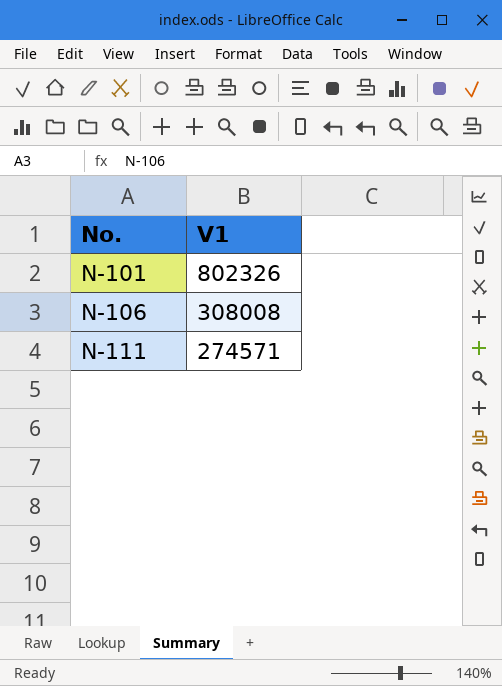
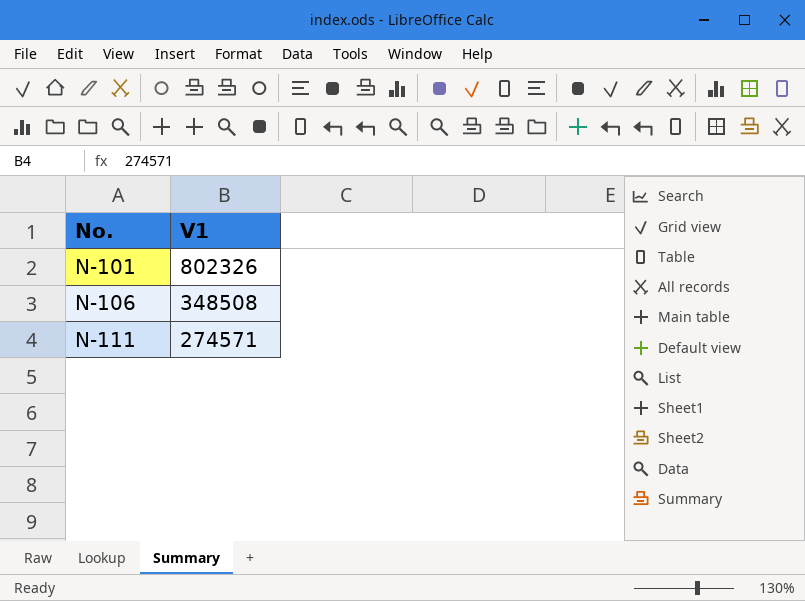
N-106 | V1: 308008 -> 348508

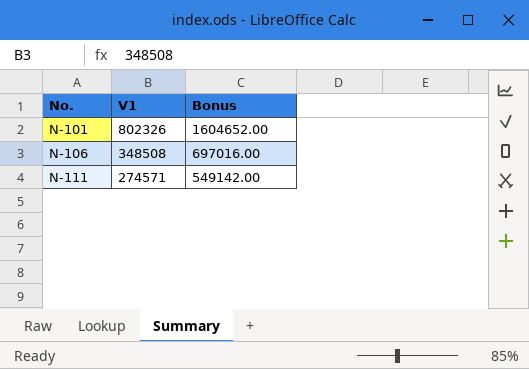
column Bonus | formula: none -> [V1] * 2

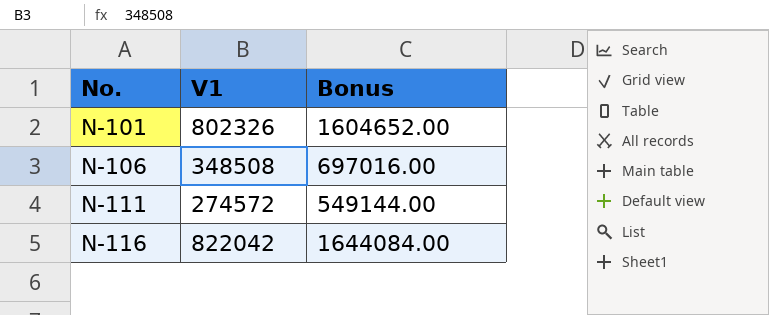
N-111 | V1: 274571 -> 274572
N-111 | Bonus: 549142.00 -> 549144.00
row N-116: none -> 822042 | 1644084.00

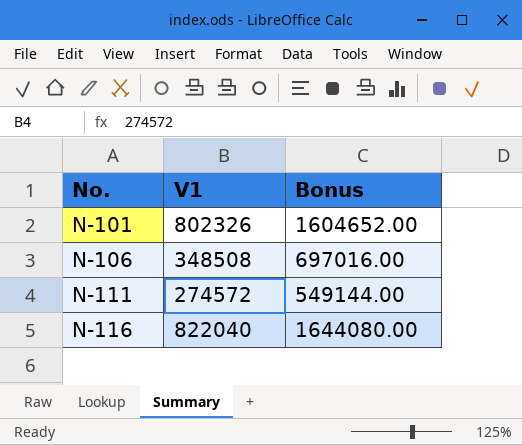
N-116 | V1: 822042 -> 822040
N-116 | Bonus: 1644084.00 -> 1644080.00

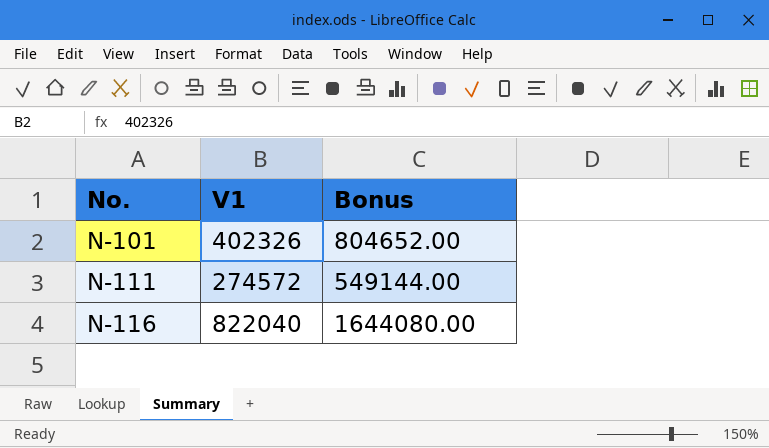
row N-106: 348508 | 697016.00 -> none
N-101 | V1: 802326 -> 402326
N-101 | Bonus: 1604652.00 -> 804652.00

